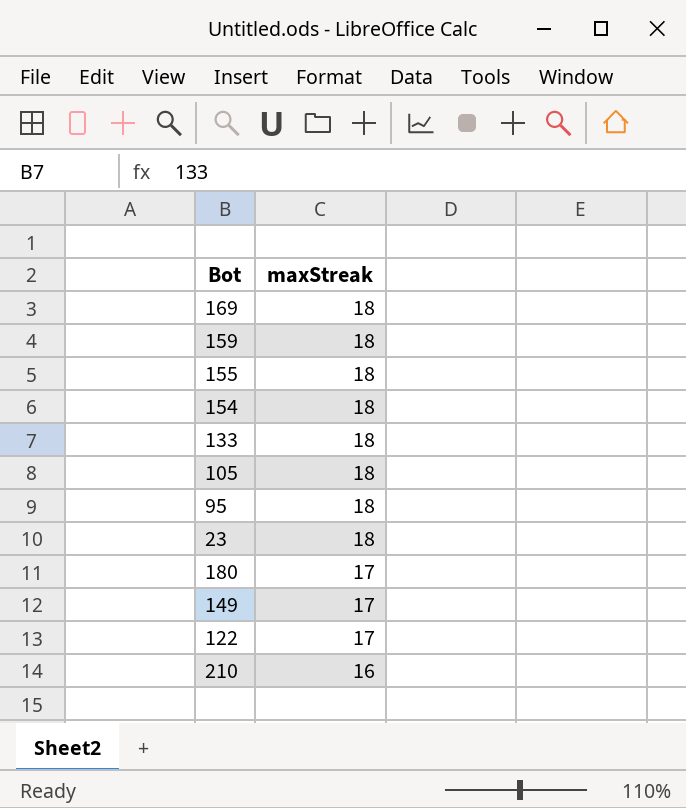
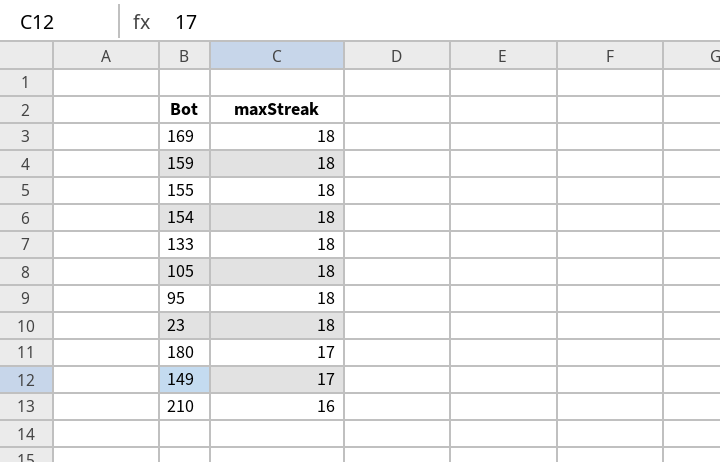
row 122: 17 -> none

